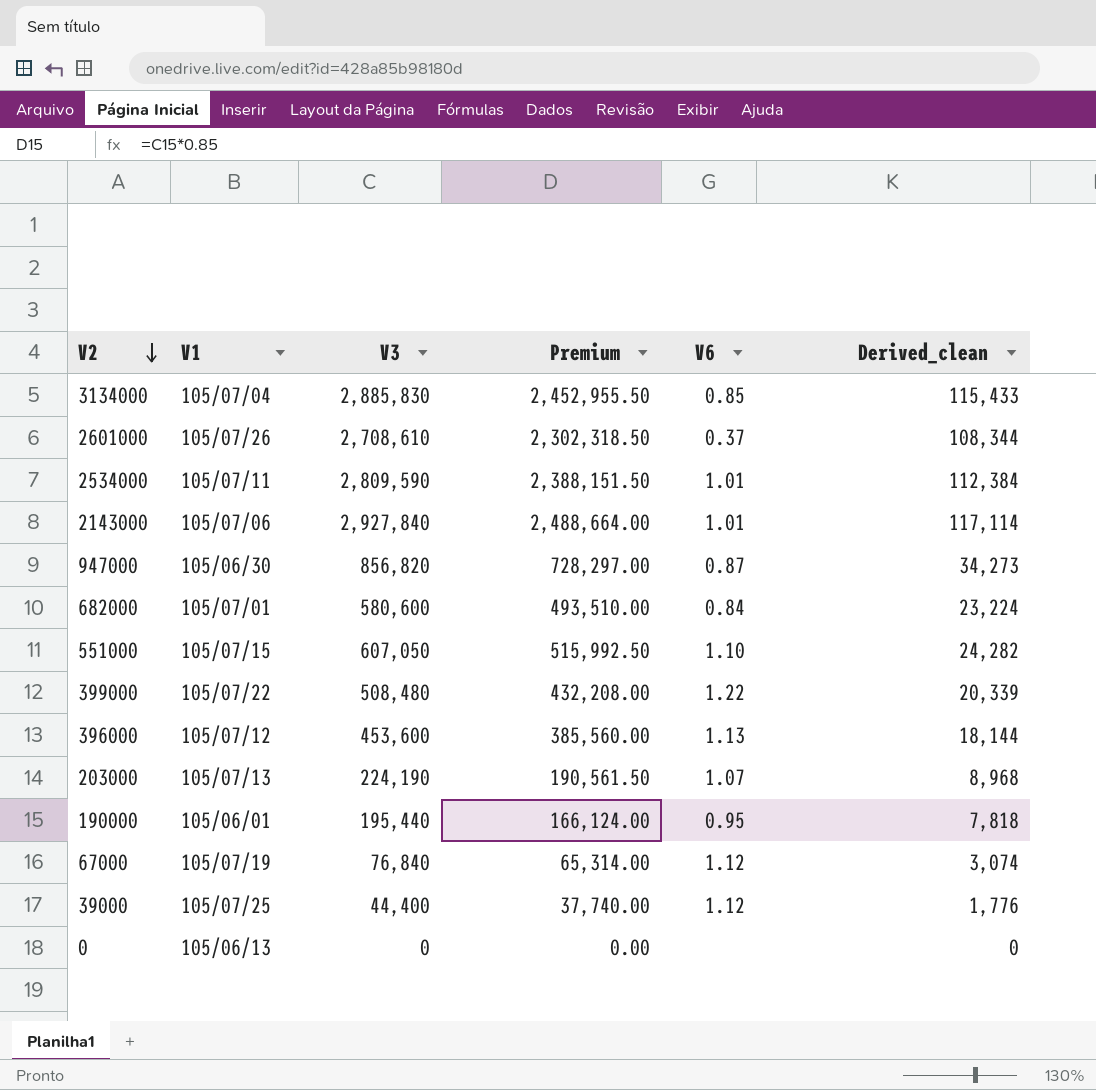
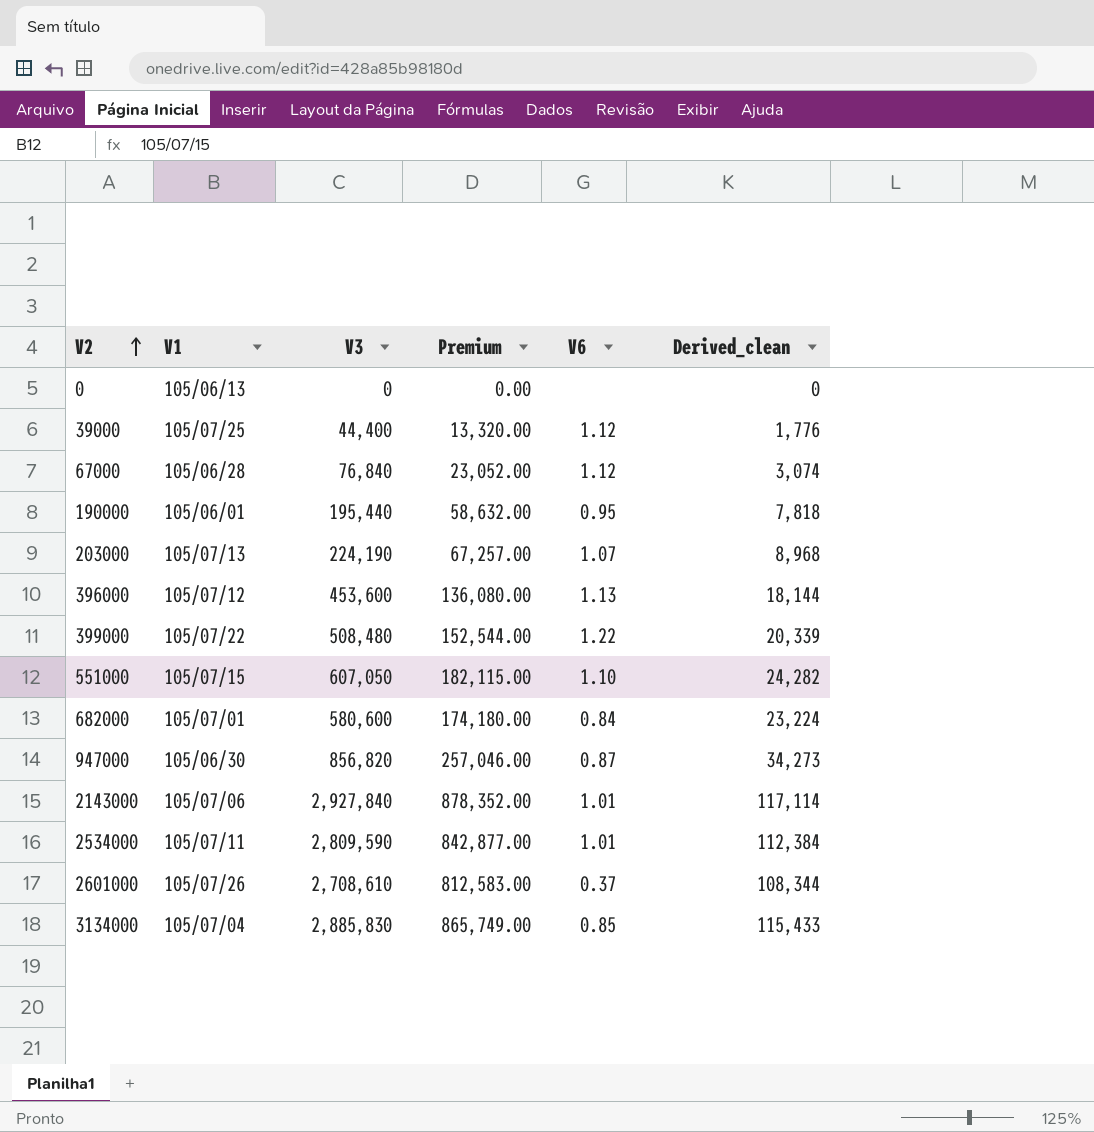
row order: V2 descending -> V2 ascending
column Premium | formula: [V3] * 0.85 -> [V3] * 0.3
67000 | V1: 105/07/19 -> 105/06/28

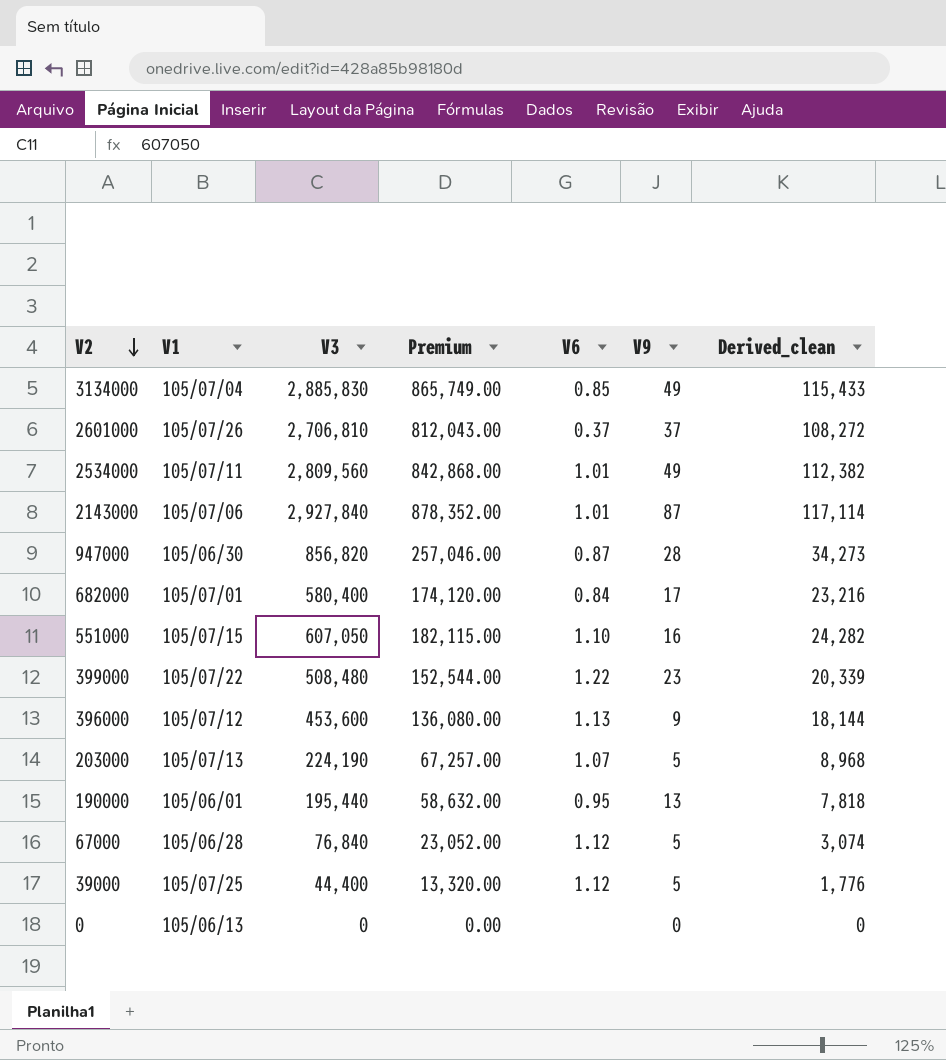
row order: V2 ascending -> V2 descending
column V9 | position: none -> 6
2601000 | V3: 2,708,610 -> 2,706,810
2601000 | Premium: 812,583.00 -> 812,043.00
2601000 | Derived_clean: 108,344 -> 108,272
2534000 | V3: 2,809,590 -> 2,809,560
2534000 | Premium: 842,877.00 -> 842,868.00
2534000 | Derived_clean: 112,384 -> 112,382
682000 | V3: 580,600 -> 580,400
682000 | Premium: 174,180.00 -> 174,120.00
682000 | Derived_clean: 23,224 -> 23,216

